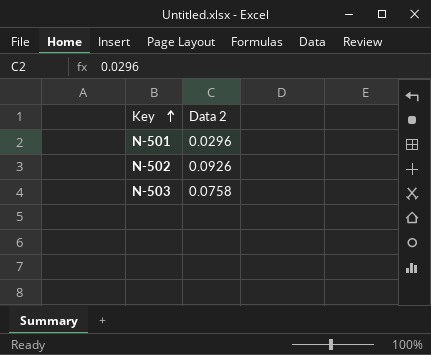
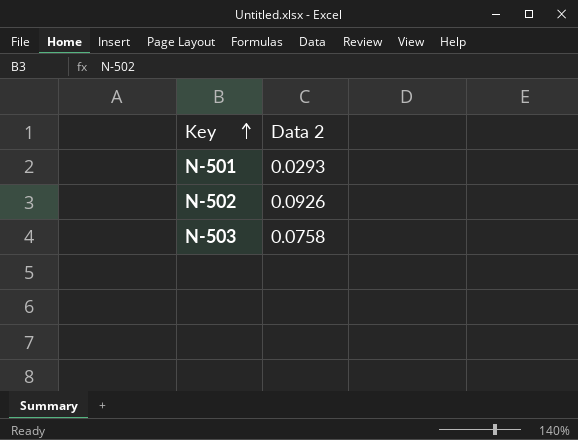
N-501 | Data 2: 0.0296 -> 0.0293

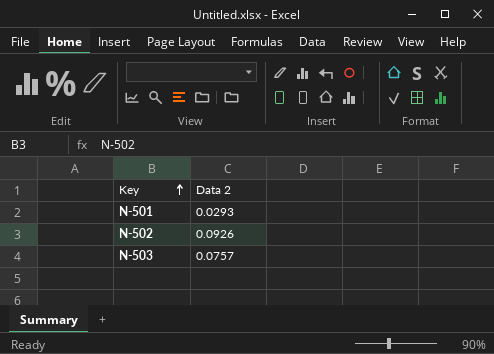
N-503 | Data 2: 0.0758 -> 0.0757

